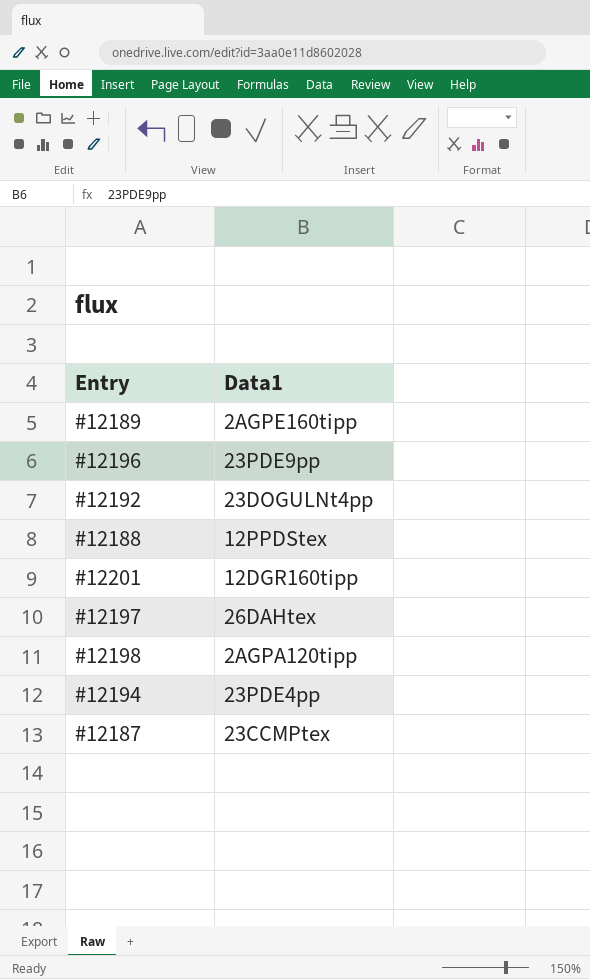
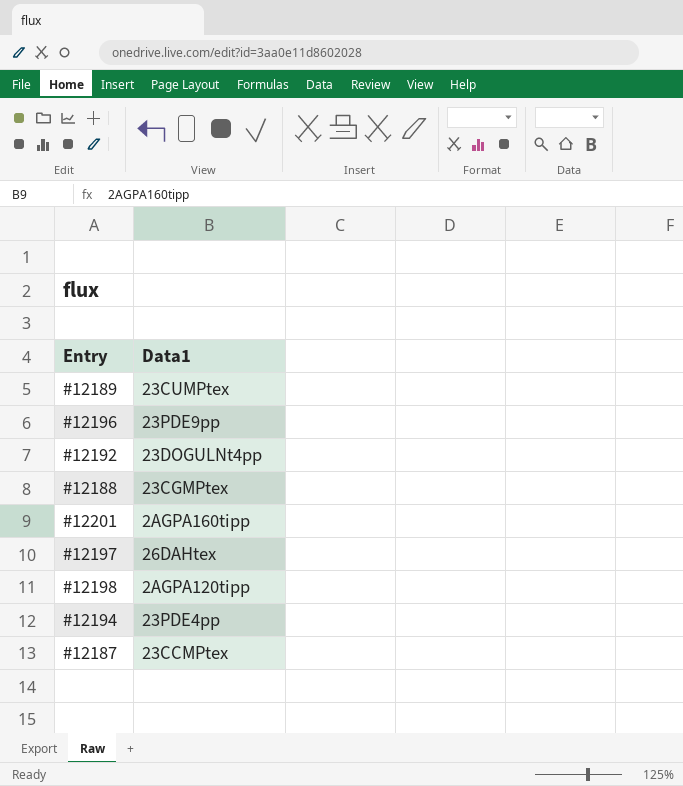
#12189 | Data1: 2AGPE160tipp -> 23CUMPtex
#12188 | Data1: 12PPDStex -> 23CGMPtex
#12201 | Data1: 12DGR160tipp -> 2AGPA160tipp

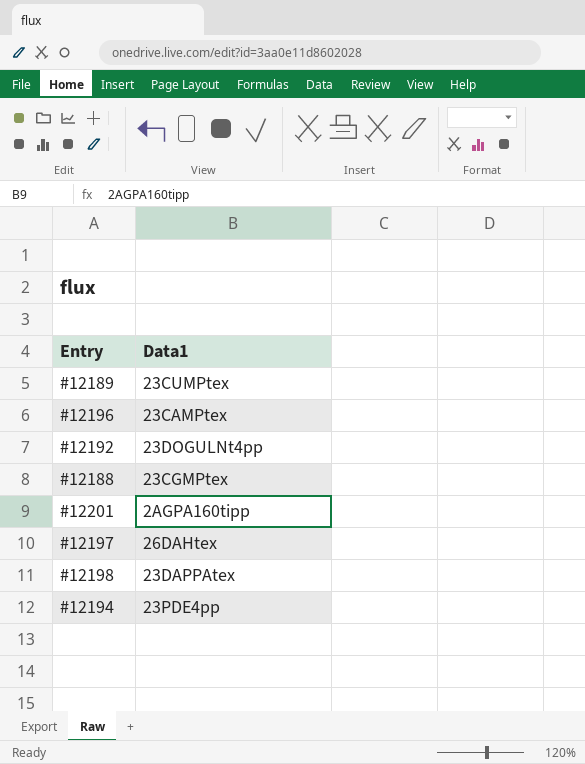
row #12187: 23CCMPtex -> none
#12196 | Data1: 23PDE9pp -> 23CAMPtex
#12198 | Data1: 2AGPA120tipp -> 23DAPPAtex

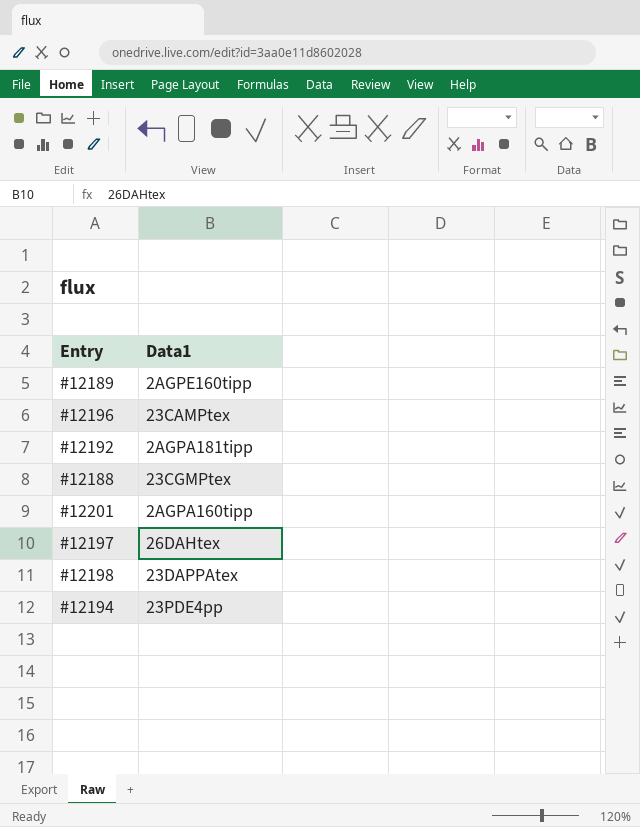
#12189 | Data1: 23CUMPtex -> 2AGPE160tipp
#12192 | Data1: 23DOGULNt4pp -> 2AGPA181tipp

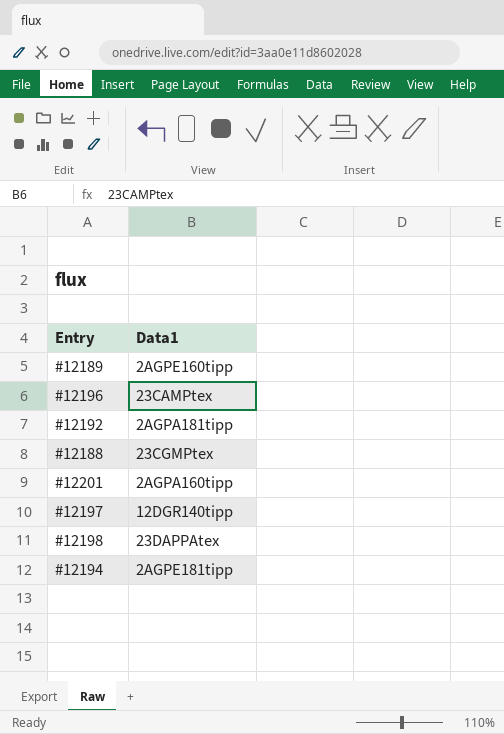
#12197 | Data1: 26DAHtex -> 12DGR140tipp
#12194 | Data1: 23PDE4pp -> 2AGPE181tipp

